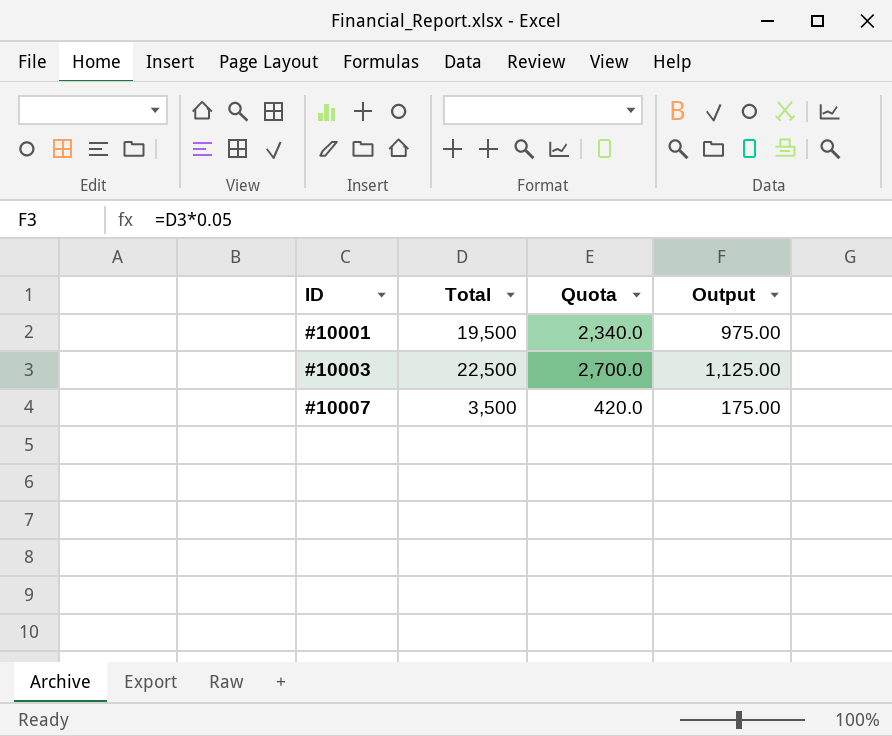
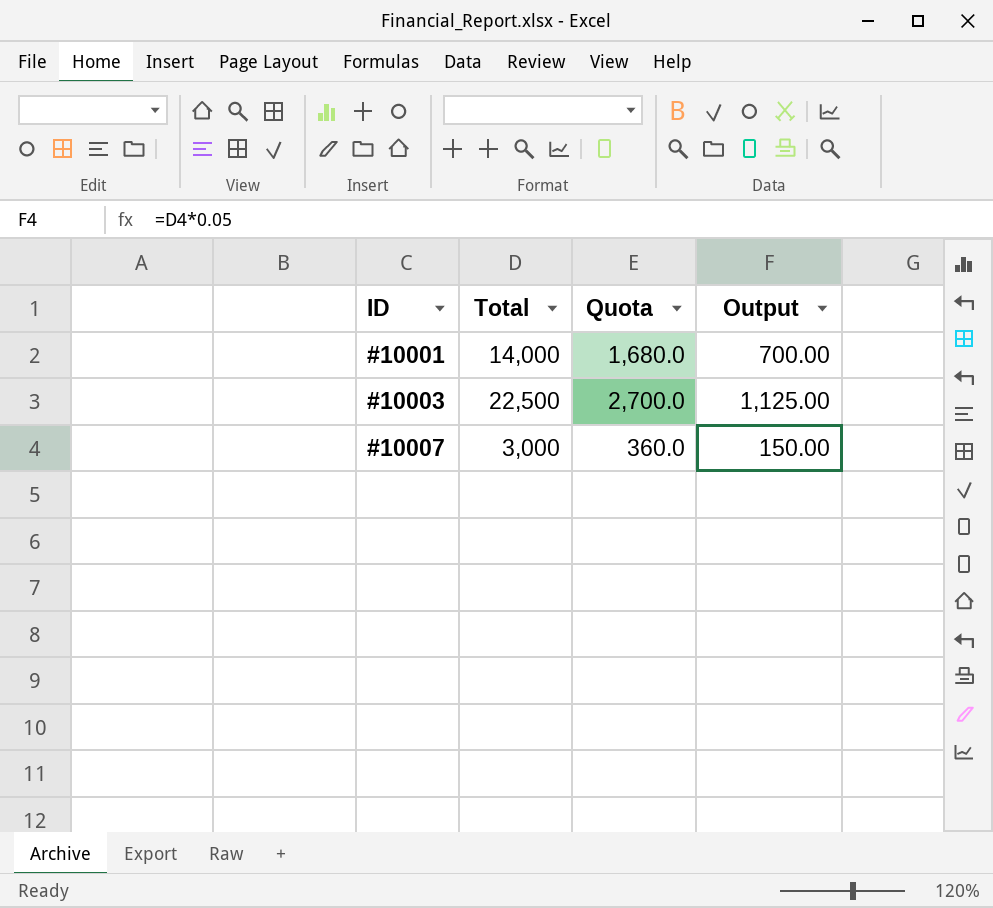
#10001 | Total: 19,500 -> 14,000
#10001 | Quota: 2,340.0 -> 1,680.0
#10001 | Output: 975.00 -> 700.00
#10007 | Total: 3,500 -> 3,000
#10007 | Quota: 420.0 -> 360.0
#10007 | Output: 175.00 -> 150.00

